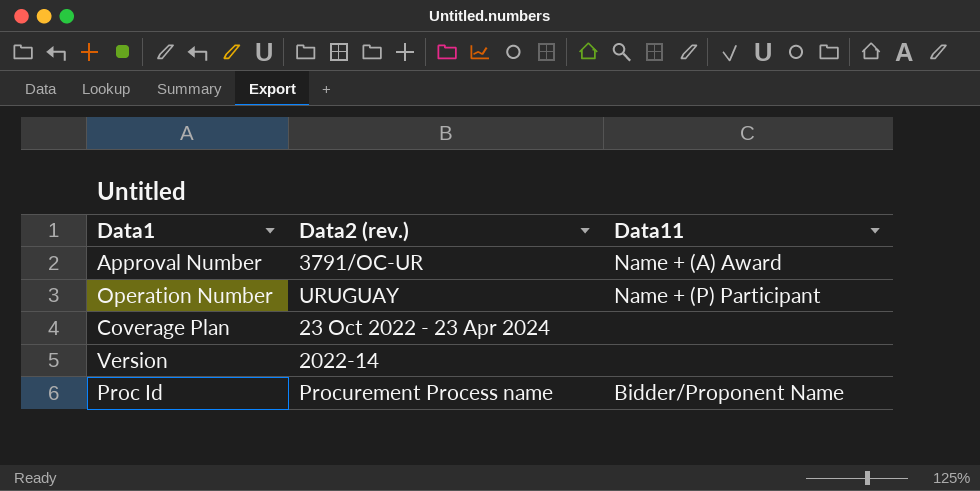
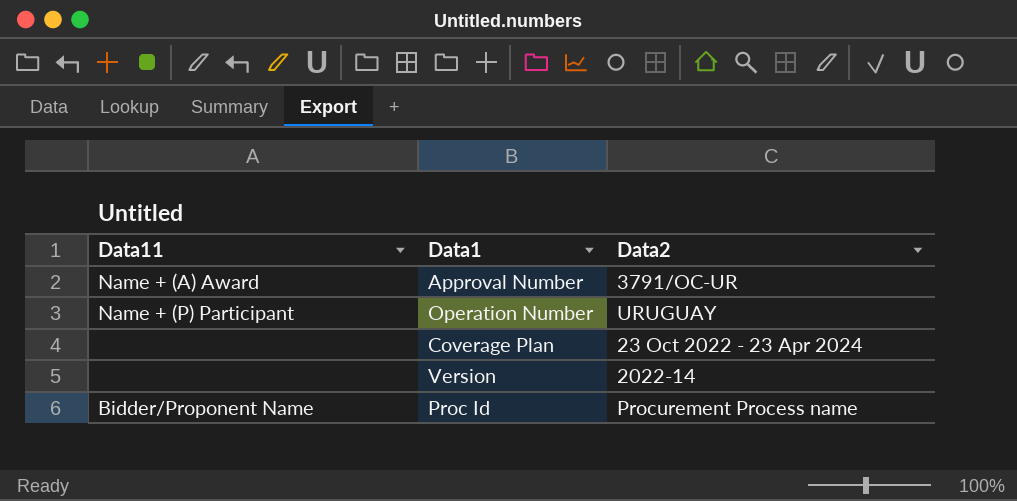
column Data11 | position: 3 -> 1
column name: Data2 (rev.) -> Data2

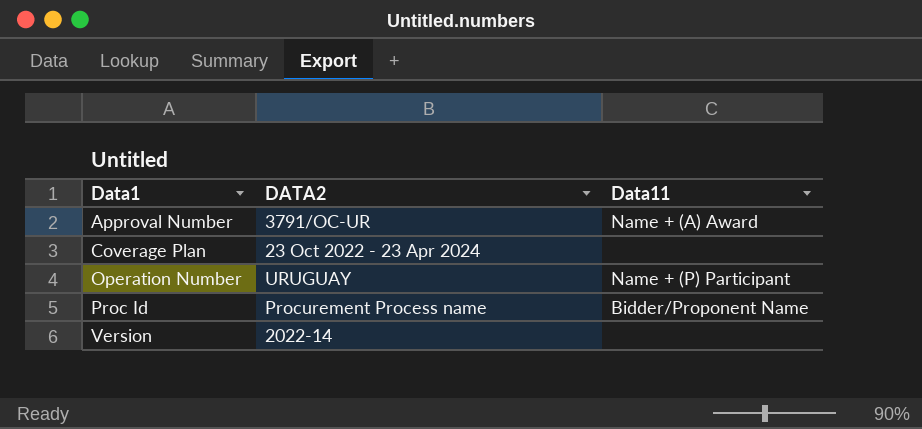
row order: none -> Data1 ascending
column name: Data2 -> DATA2
column Data11 | position: 1 -> 3

